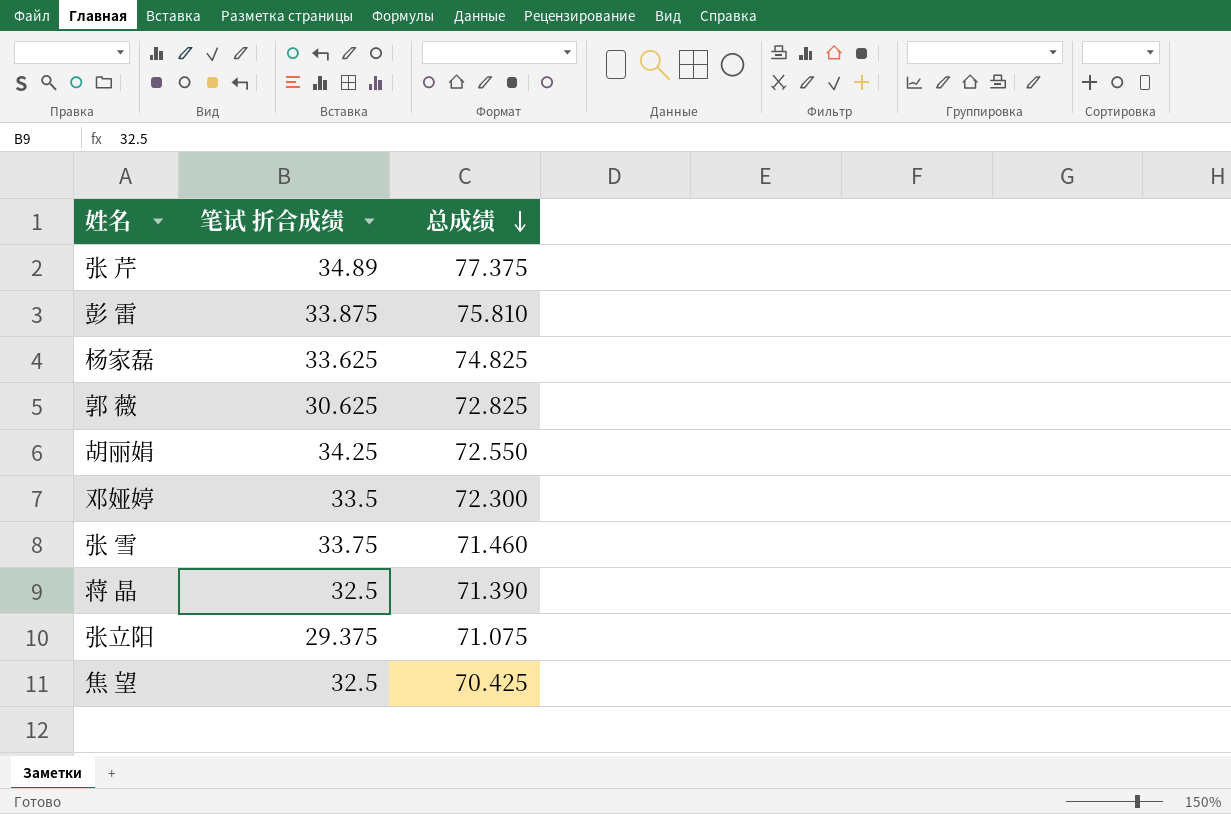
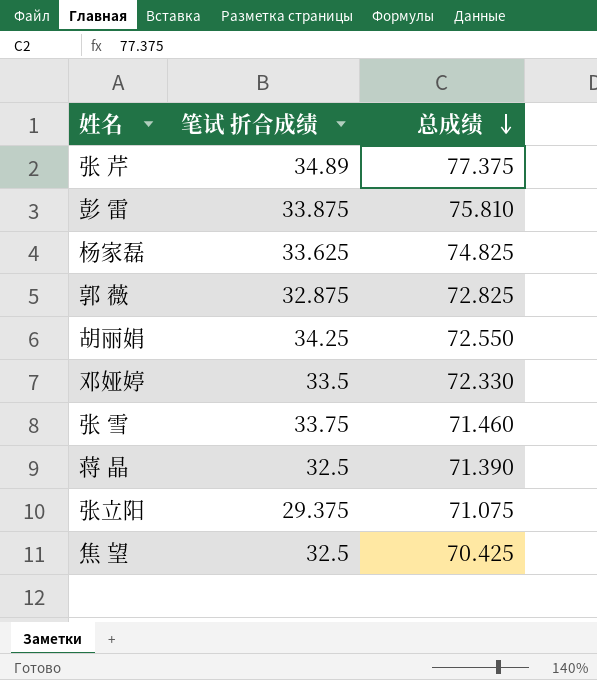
郭 薇 | 笔试 折合成绩: 30.625 -> 32.875
邓娅婷 | 总成绩: 72.300 -> 72.330

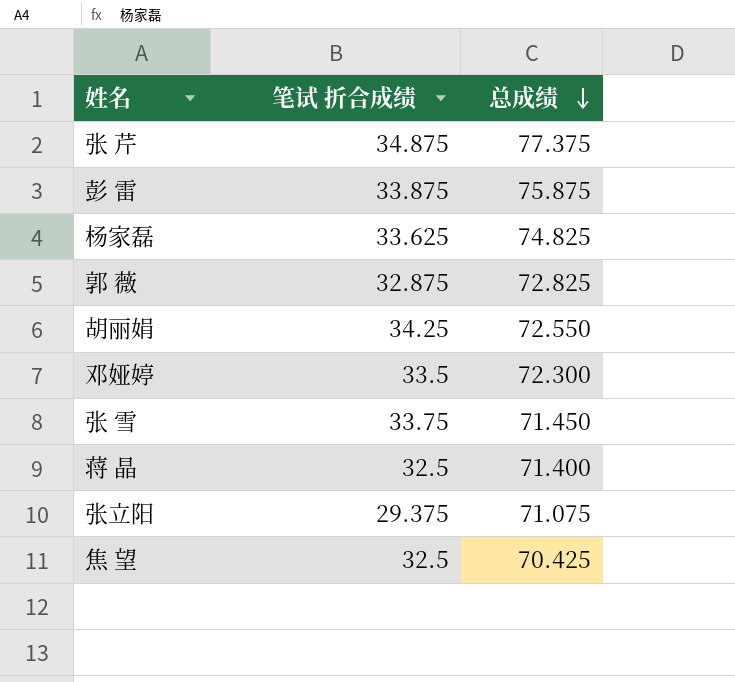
张 芹 | 笔试 折合成绩: 34.89 -> 34.875
彭 雷 | 总成绩: 75.810 -> 75.875
邓娅婷 | 总成绩: 72.330 -> 72.300
张 雪 | 总成绩: 71.460 -> 71.450
蒋 晶 | 总成绩: 71.390 -> 71.400

